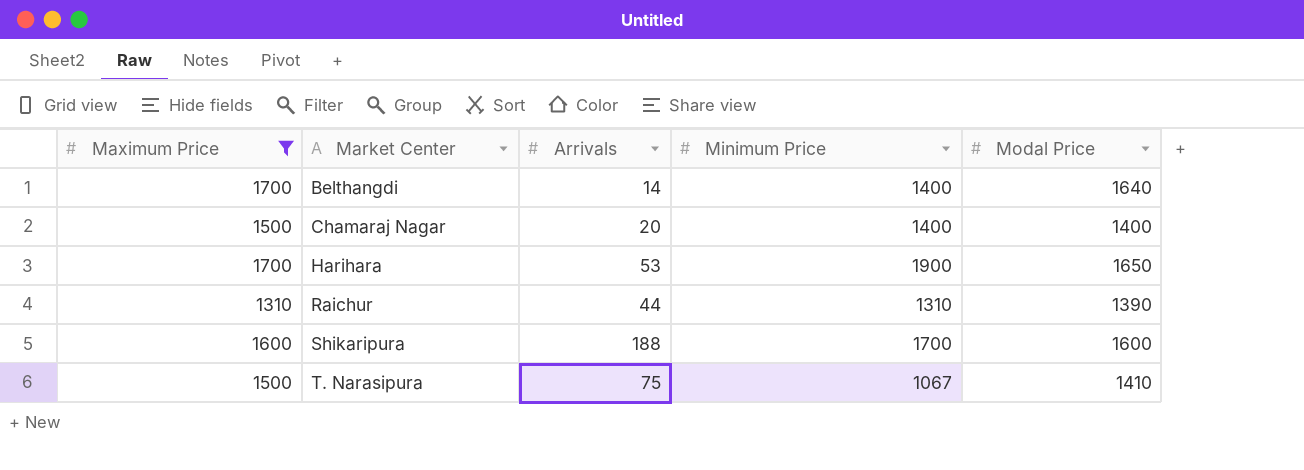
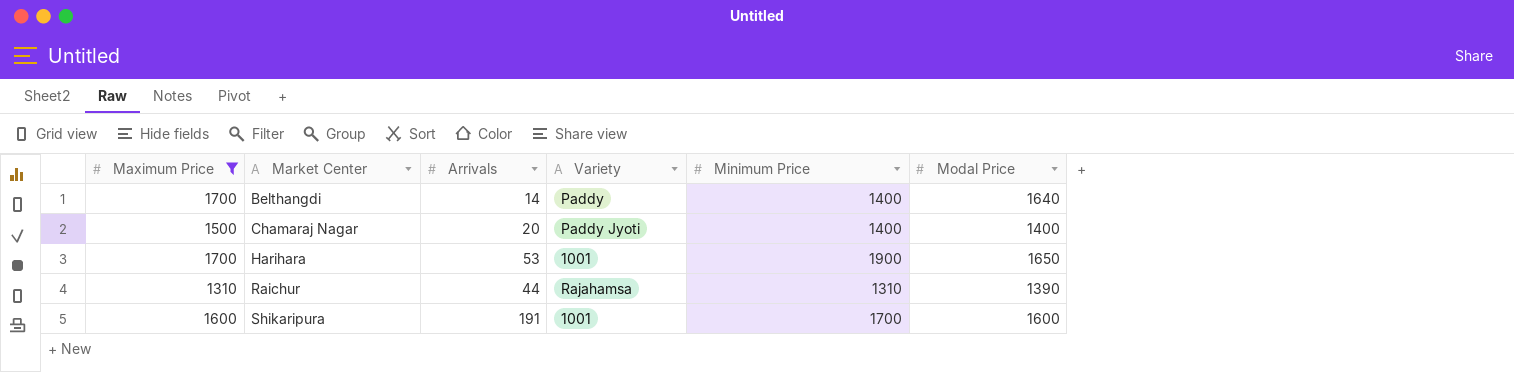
column Variety | position: none -> 4
row T. Narasipura: 1500 | 75 | 1067 | 1410 -> none
Shikaripura | Arrivals: 188 -> 191

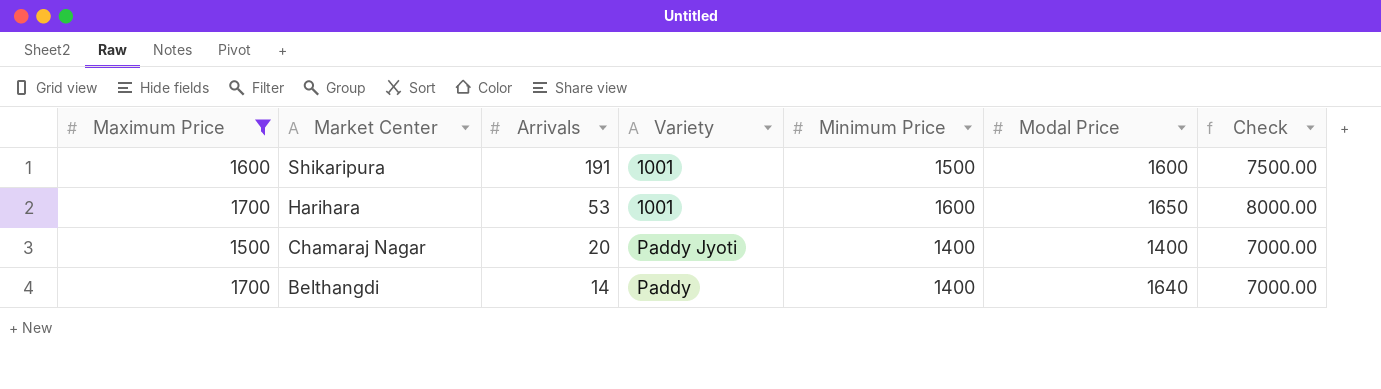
row order: Market Center ascending -> Market Center descending
column Check | formula: none -> [Minimum Price] * 5
row Raichur: 1310 | 44 | Rajahamsa | 1310 | 1390 -> none
Shikaripura | Minimum Price: 1700 -> 1500
Harihara | Minimum Price: 1900 -> 1600

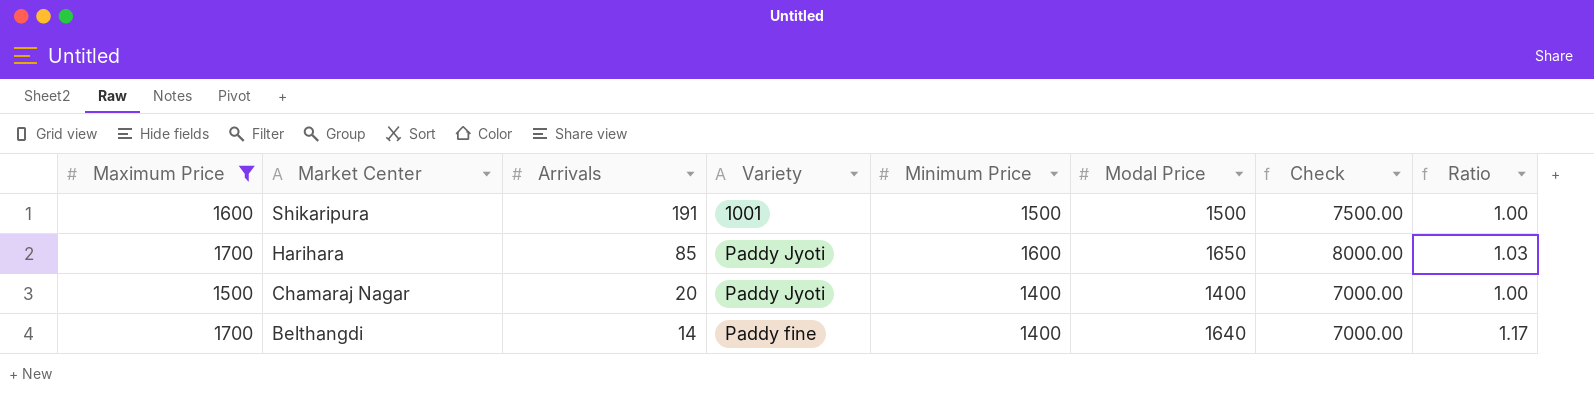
column Ratio | formula: none -> [Modal Price] / [Minimum Price]
Shikaripura | Modal Price: 1600 -> 1500
Harihara | Arrivals: 53 -> 85
Harihara | Variety: 1001 -> Paddy Jyoti
Belthangdi | Variety: Paddy -> Paddy fine

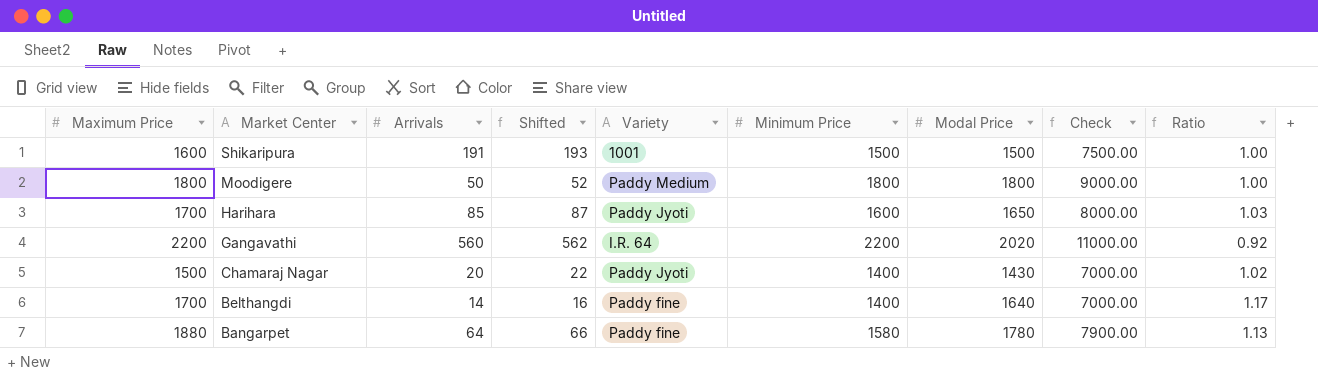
filter: Maximum Price <= 1700 -> none
column Shifted | formula: none -> [Arrivals] + 2
Chamaraj Nagar | Modal Price: 1400 -> 1430
Chamaraj Nagar | Ratio: 1.00 -> 1.02

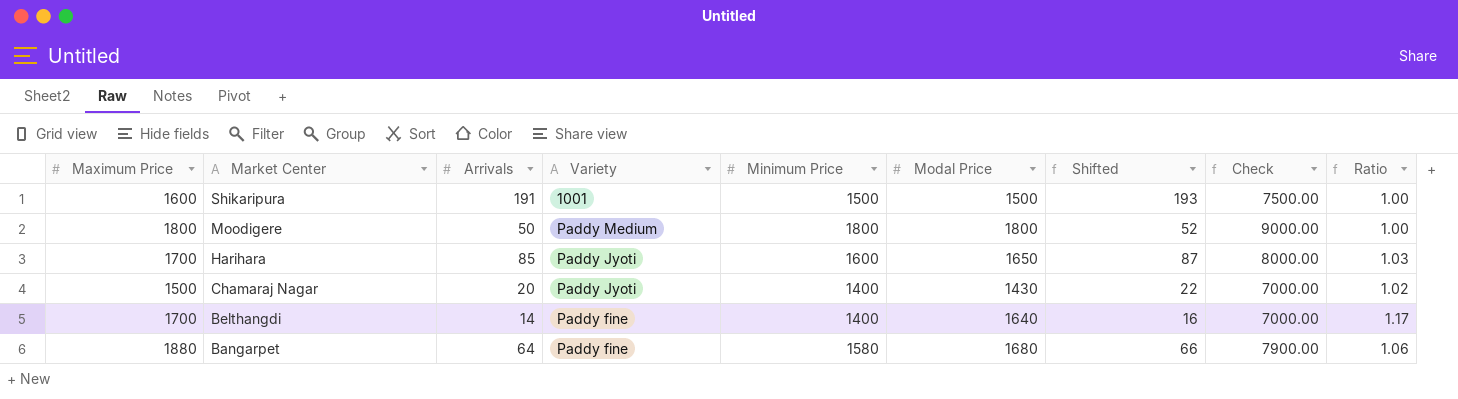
column Shifted | position: 4 -> 7
row Gangavathi: 2200 | 560 | 562 | I.R. 64 | 2200 | 2020 | 11000.00 | 0.92 -> none
Bangarpet | Modal Price: 1780 -> 1680
Bangarpet | Ratio: 1.13 -> 1.06

